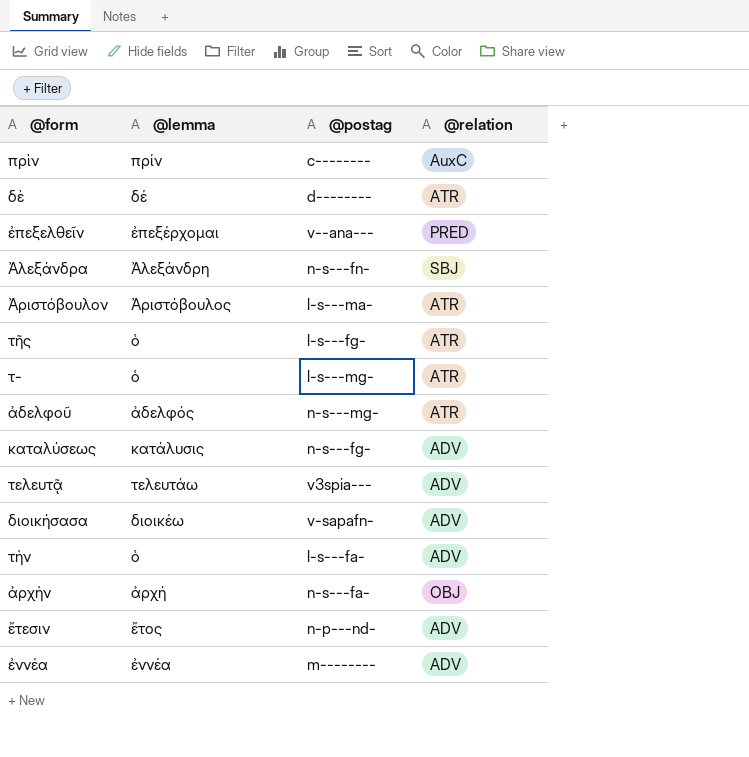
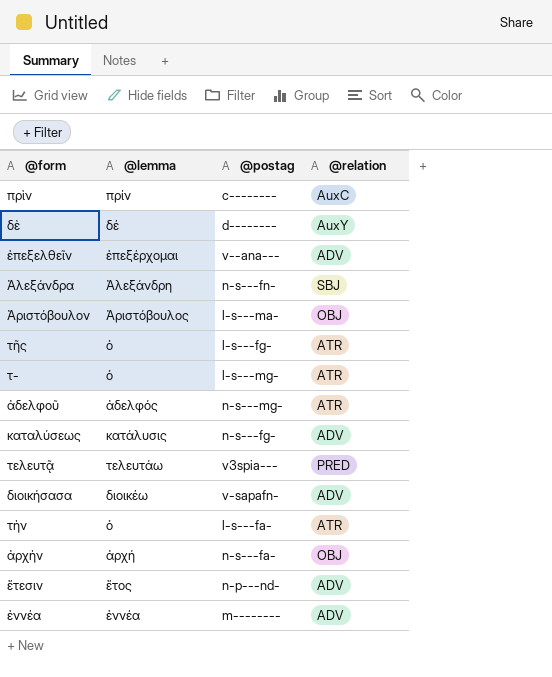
δὲ | @relation: ATR -> AuxY
ἐπεξελθεῖν | @relation: PRED -> ADV
Ἀριστόβουλον | @relation: ATR -> OBJ
τελευτᾷ | @relation: ADV -> PRED
τὴν | @relation: ADV -> ATR

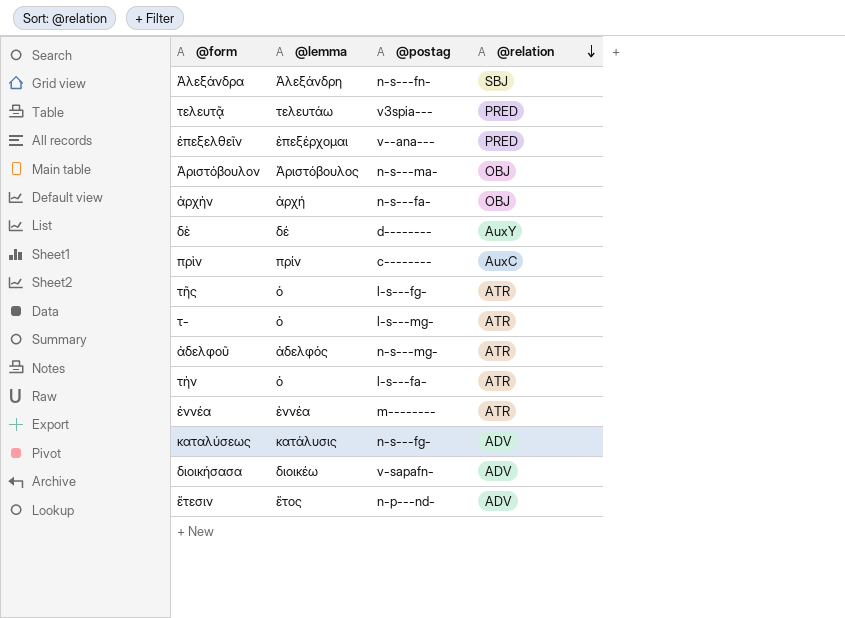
row order: none -> @relation descending
ἐπεξελθεῖν | @relation: ADV -> PRED
Ἀριστόβουλον | @postag: l-s---ma- -> n-s---ma-
ἐννέα | @relation: ADV -> ATR

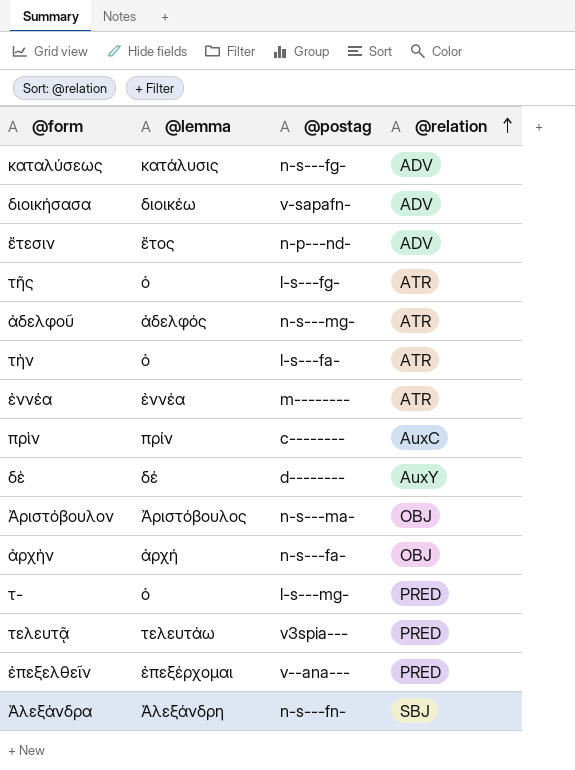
row order: @relation descending -> @relation ascending
τ- | @relation: ATR -> PRED

